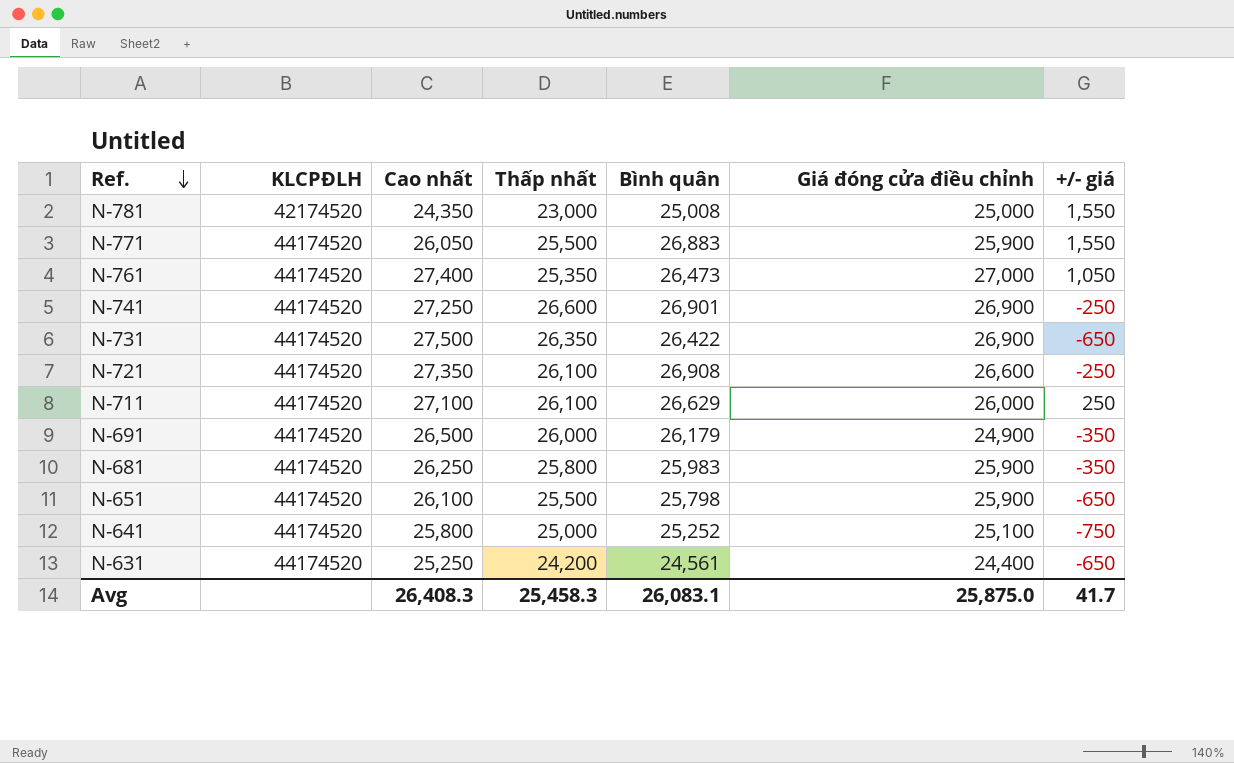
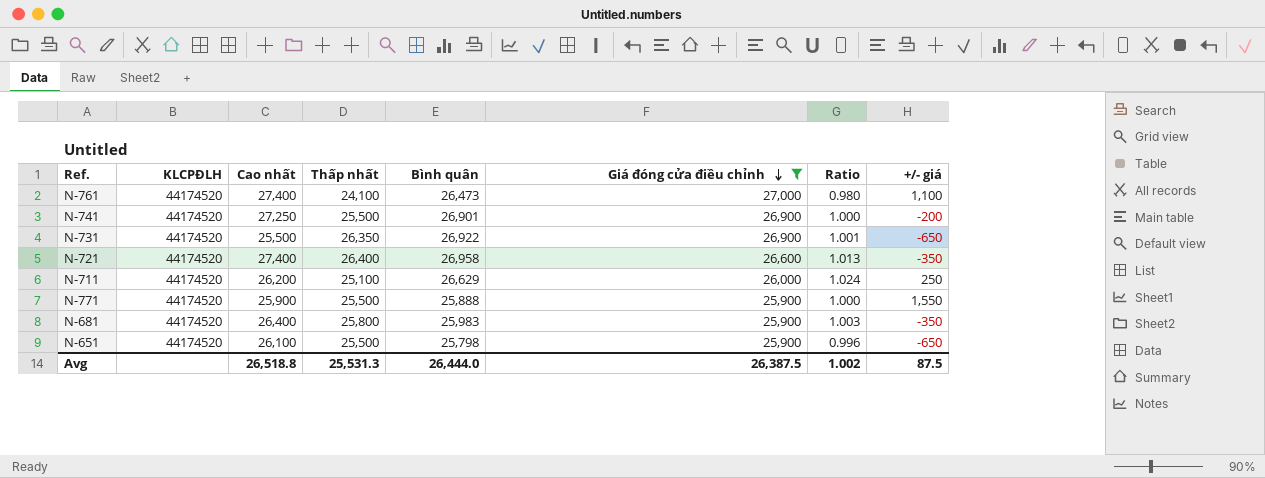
filter: none -> Giá đóng cửa điều chỉnh >= 25,900
row order: Ref. descending -> Giá đóng cửa điều chỉnh descending
column Ratio | formula: none -> [Bình quân] / [Giá đóng cửa điều chỉnh]
N-761 | Thấp nhất: 25,350 -> 24,100
N-761 | +/- giá: 1,050 -> 1,100
N-741 | Thấp nhất: 26,600 -> 25,500
N-741 | +/- giá: -250 -> -200
N-731 | Cao nhất: 27,500 -> 25,500
N-731 | Bình quân: 26,422 -> 26,922
N-721 | Cao nhất: 27,350 -> 27,400
N-721 | Thấp nhất: 26,100 -> 26,400
N-721 | Bình quân: 26,908 -> 26,958
N-721 | +/- giá: -250 -> -350
N-711 | Cao nhất: 27,100 -> 26,200
N-711 | Thấp nhất: 26,100 -> 25,100
N-771 | Cao nhất: 26,050 -> 25,900
N-771 | Bình quân: 26,883 -> 25,888
N-681 | Cao nhất: 26,250 -> 26,400
Avg | Cao nhất: 26,408.3 -> 26,518.8
Avg | Thấp nhất: 25,458.3 -> 25,531.3
Avg | Bình quân: 26,083.1 -> 26,444.0
Avg | Giá đóng cửa điều chỉnh: 25,875.0 -> 26,387.5
Avg | +/- giá: 41.7 -> 87.5

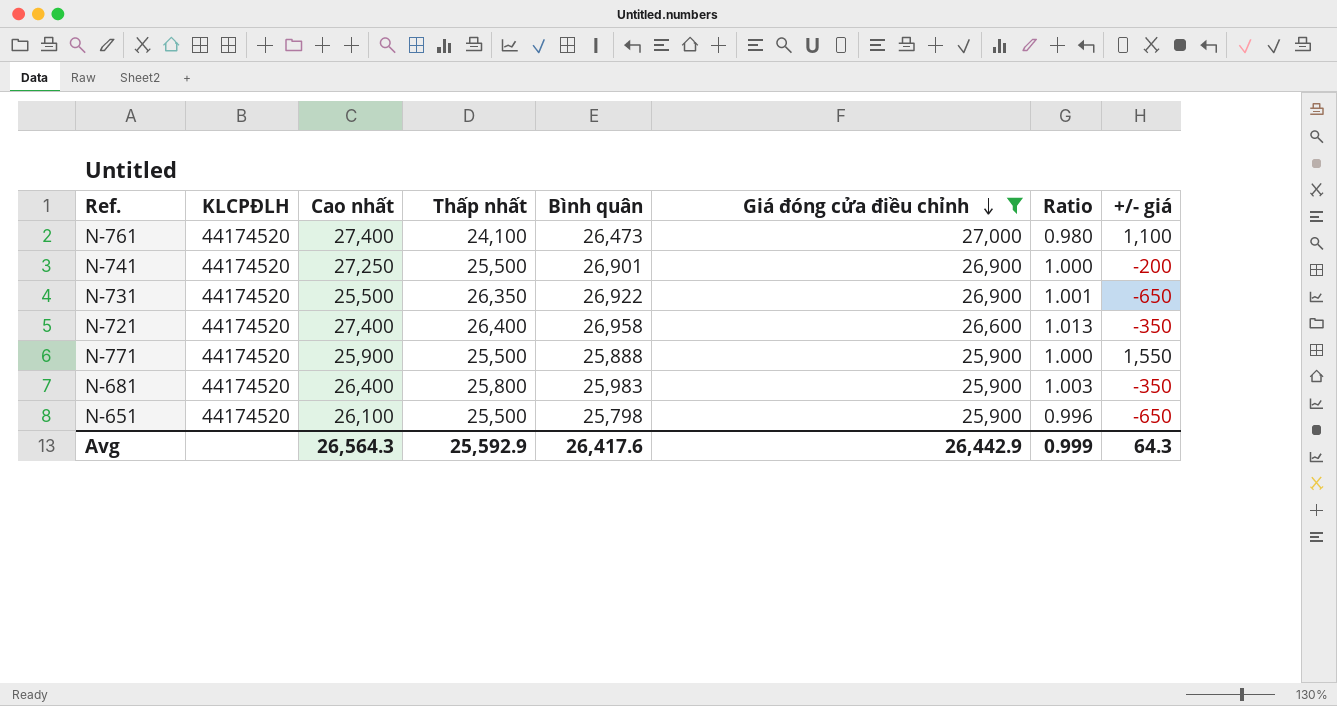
row N-711: 44174520 | 26,200 | 25,100 | 26,629 | 26,000 | 1.024 | 250 -> none
Avg | Cao nhất: 26,518.8 -> 26,564.3
Avg | Thấp nhất: 25,531.3 -> 25,592.9
Avg | Bình quân: 26,444.0 -> 26,417.6
Avg | Giá đóng cửa điều chỉnh: 26,387.5 -> 26,442.9
Avg | Ratio: 1.002 -> 0.999
Avg | +/- giá: 87.5 -> 64.3

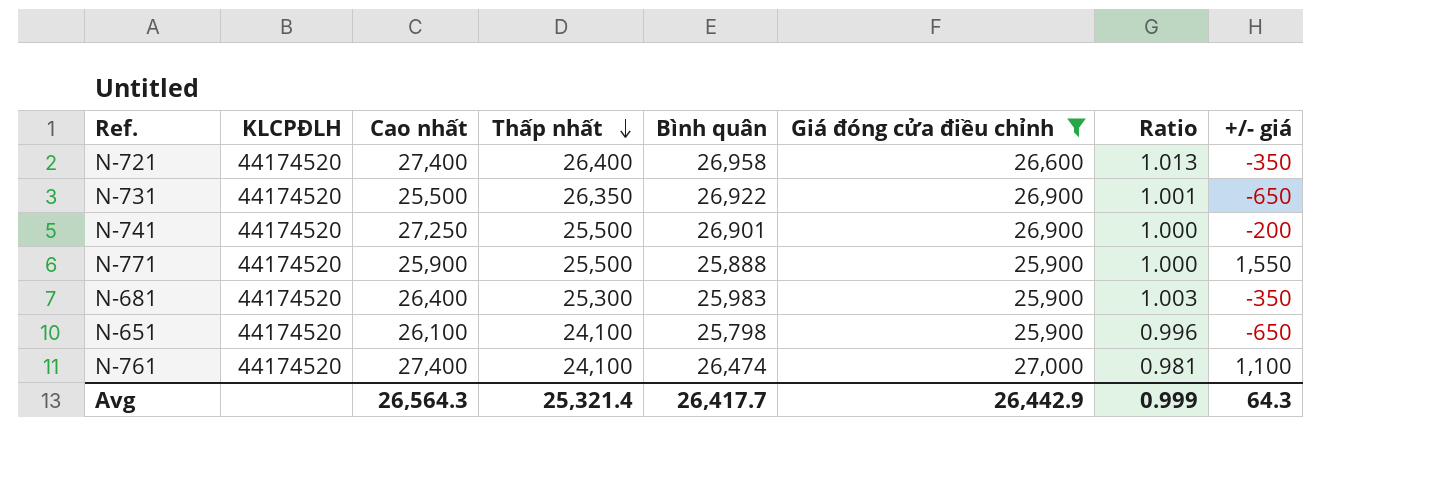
row order: Giá đóng cửa điều chỉnh descending -> Thấp nhất descending
N-681 | Thấp nhất: 25,800 -> 25,300
N-651 | Thấp nhất: 25,500 -> 24,100
N-761 | Bình quân: 26,473 -> 26,474
N-761 | Ratio: 0.980 -> 0.981
Avg | Thấp nhất: 25,592.9 -> 25,321.4
Avg | Bình quân: 26,417.6 -> 26,417.7

